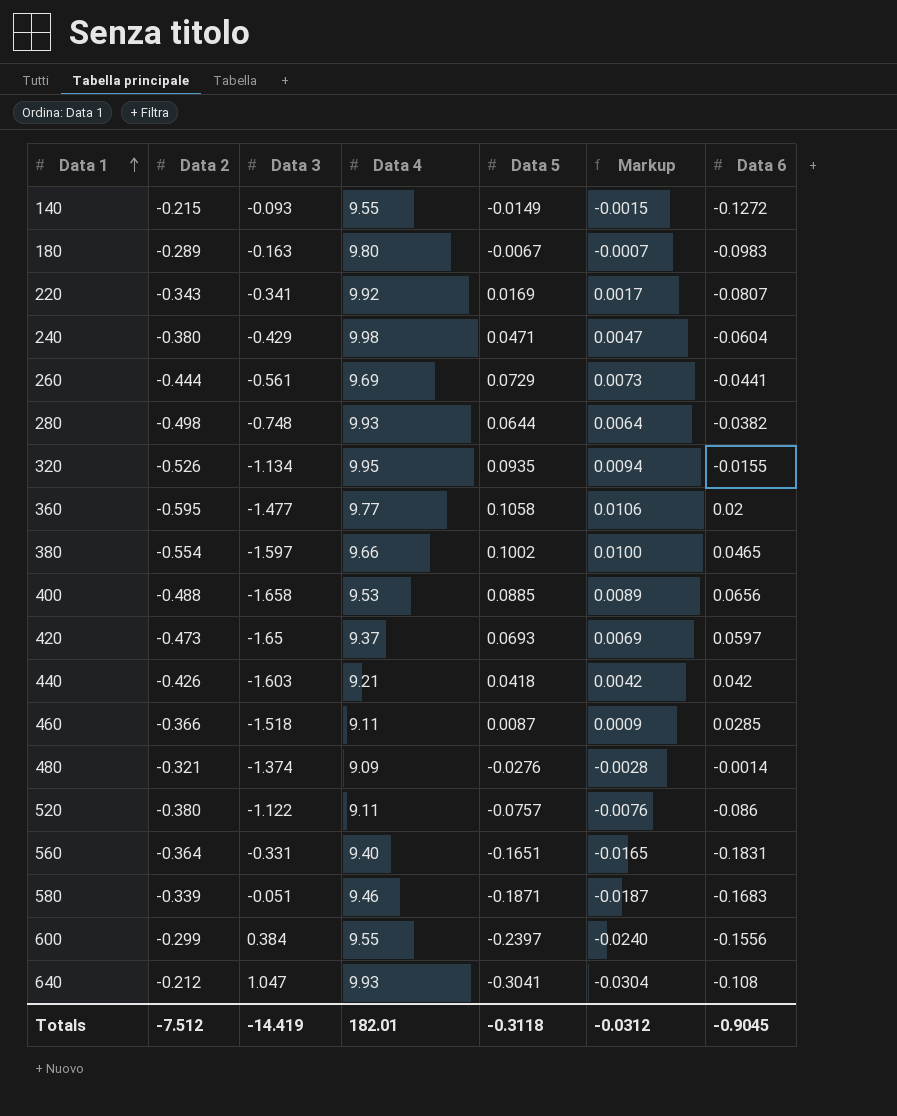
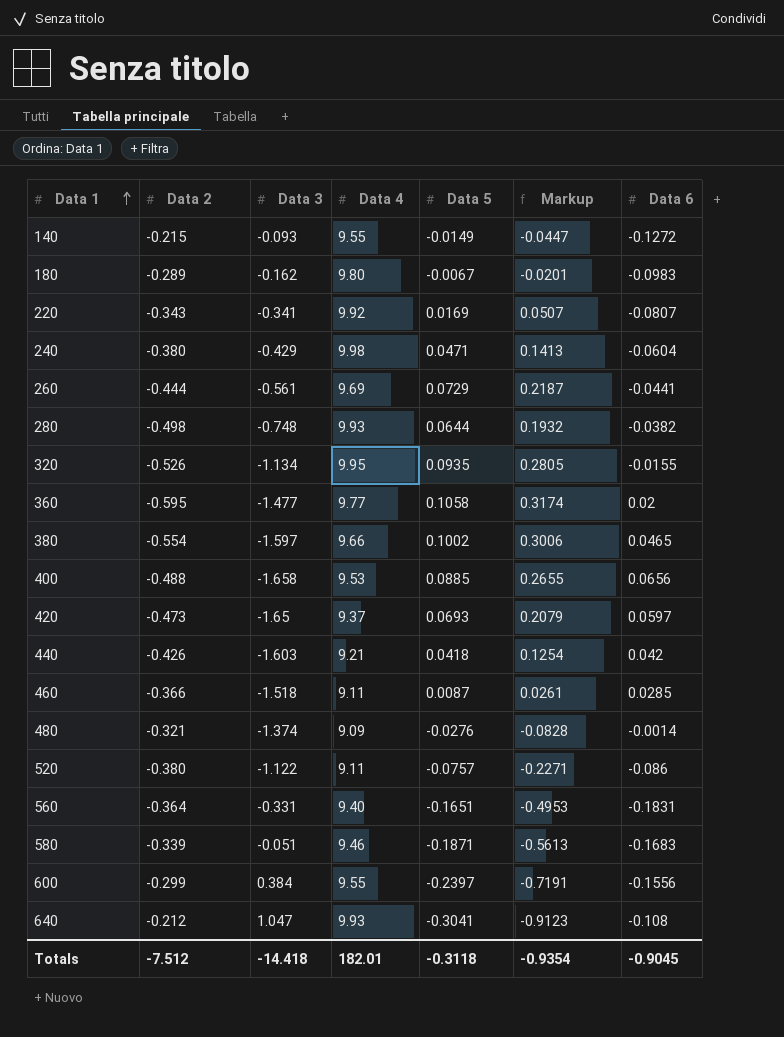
column Markup | formula: [Data 5] * 0.1 -> [Data 5] * 3
180 | Data 3: -0.163 -> -0.162
Totals | Data 3: -14.419 -> -14.418
Totals | Markup: -0.0312 -> -0.9354

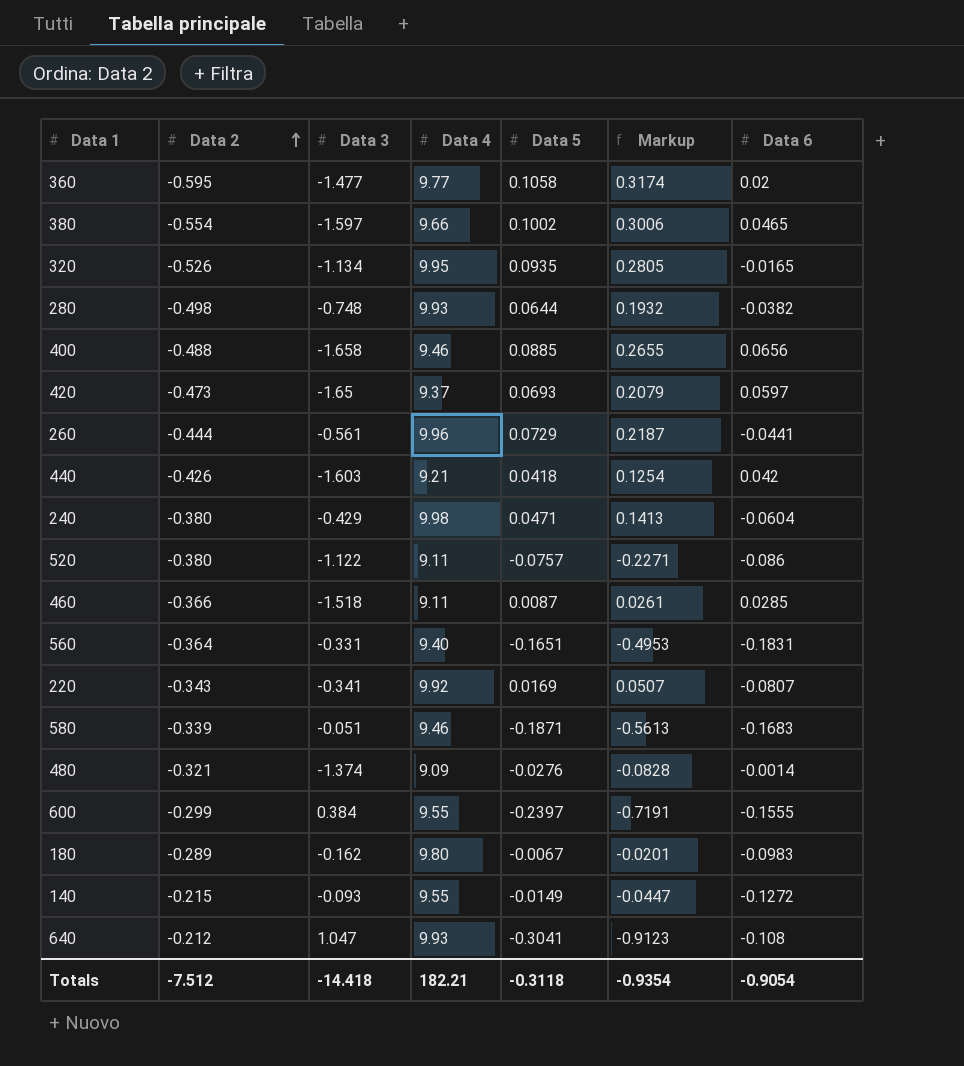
row order: Data 1 ascending -> Data 2 ascending
320 | Data 6: -0.0155 -> -0.0165
400 | Data 4: 9.53 -> 9.46
260 | Data 4: 9.69 -> 9.96
600 | Data 6: -0.1556 -> -0.1555
Totals | Data 4: 182.01 -> 182.21
Totals | Data 6: -0.9045 -> -0.9054

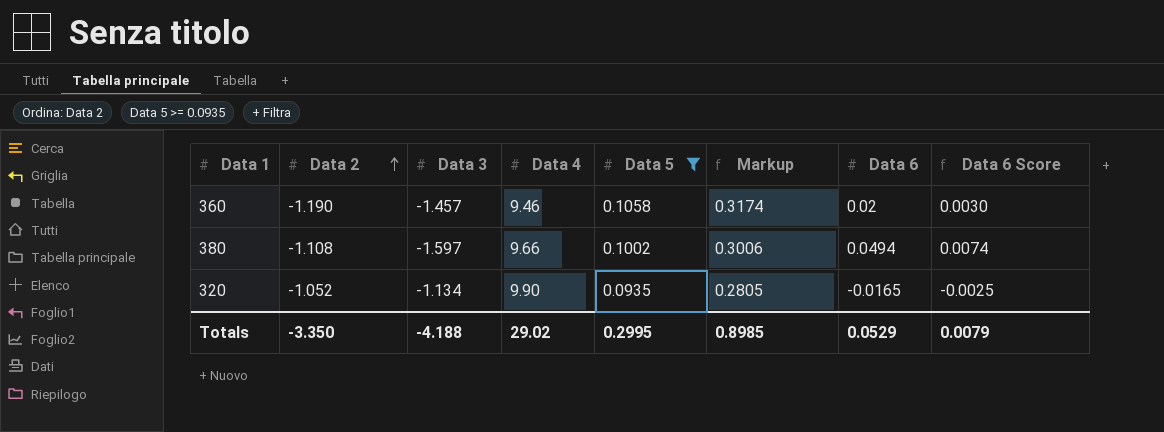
filter: none -> Data 5 >= 0.0935
column Data 6 Score | formula: none -> [Data 6] * 0.15
360 | Data 2: -0.595 -> -1.190
360 | Data 3: -1.477 -> -1.457
360 | Data 4: 9.77 -> 9.46
380 | Data 2: -0.554 -> -1.108
380 | Data 6: 0.0465 -> 0.0494
320 | Data 2: -0.526 -> -1.052
320 | Data 4: 9.95 -> 9.90
Totals | Data 2: -7.512 -> -3.350
Totals | Data 3: -14.418 -> -4.188
Totals | Data 4: 182.21 -> 29.02
Totals | Data 5: -0.3118 -> 0.2995
Totals | Markup: -0.9354 -> 0.8985
Totals | Data 6: -0.9054 -> 0.0529

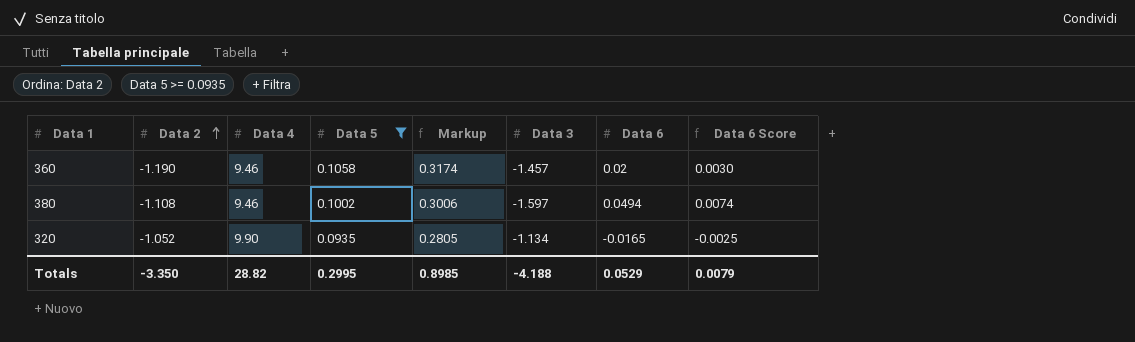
column Data 3 | position: 3 -> 6
380 | Data 4: 9.66 -> 9.46
Totals | Data 4: 29.02 -> 28.82

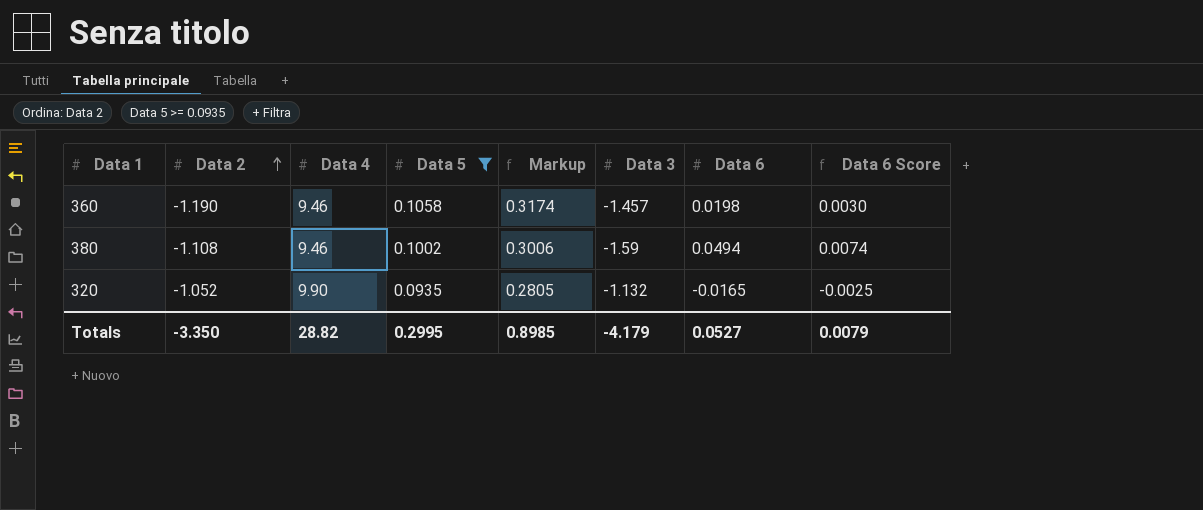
360 | Data 6: 0.02 -> 0.0198
380 | Data 3: -1.597 -> -1.59
320 | Data 3: -1.134 -> -1.132
Totals | Data 3: -4.188 -> -4.179
Totals | Data 6: 0.0529 -> 0.0527

